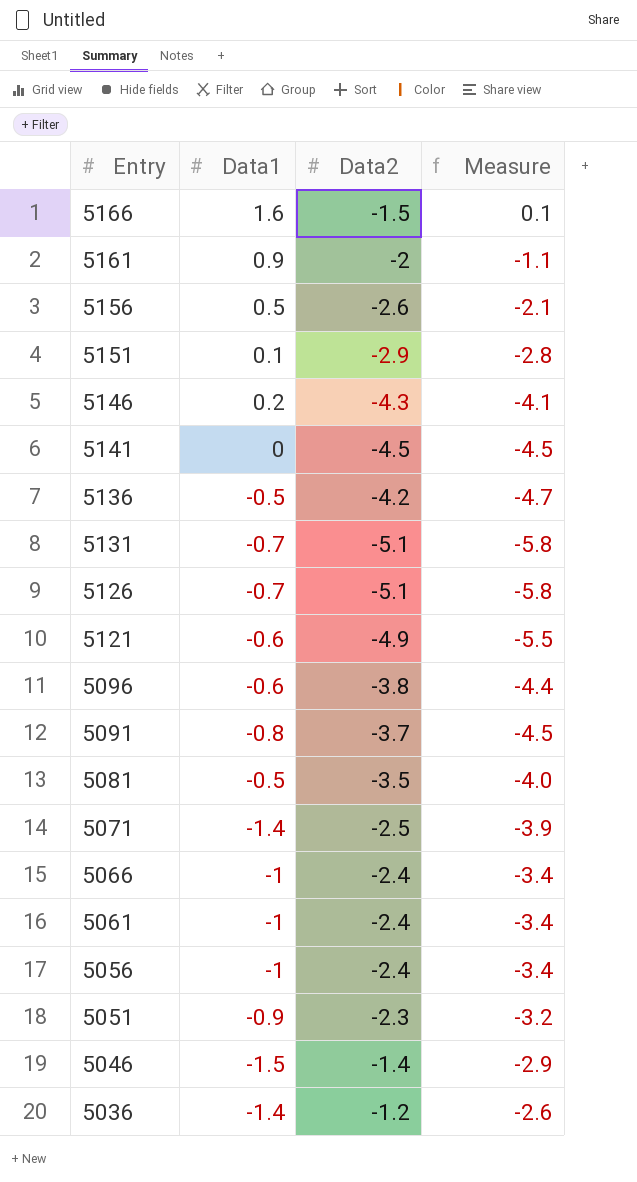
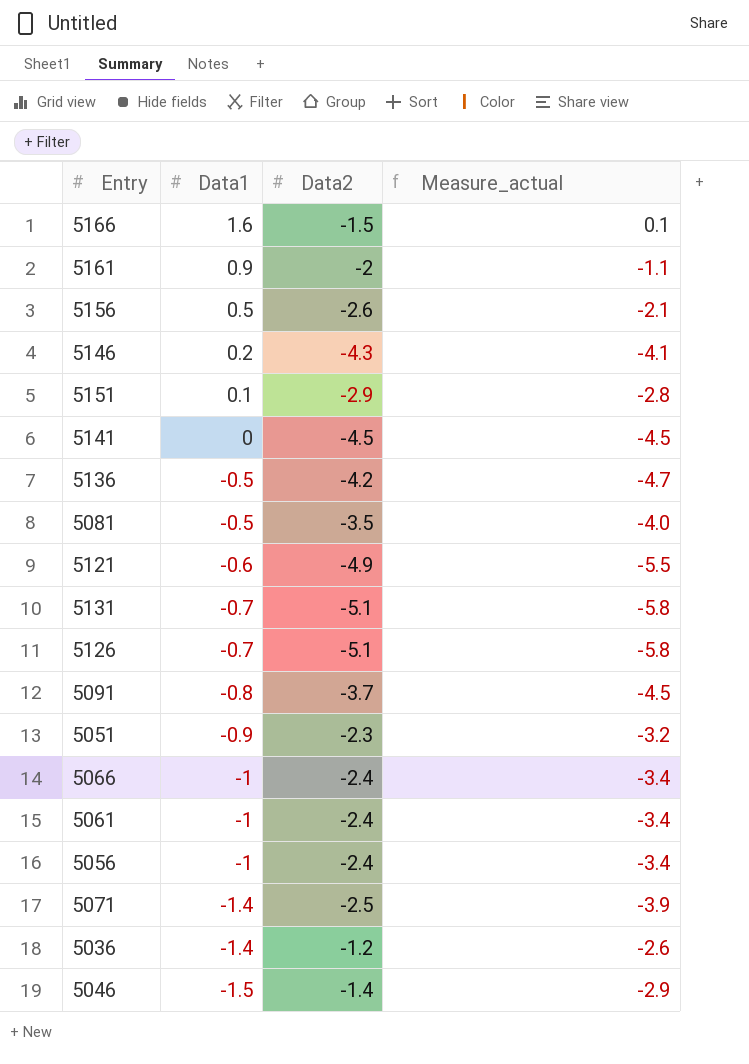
row order: Entry descending -> Data1 descending
column name: Measure -> Measure_actual
row 5096: -0.6 | -3.8 | -4.4 -> none

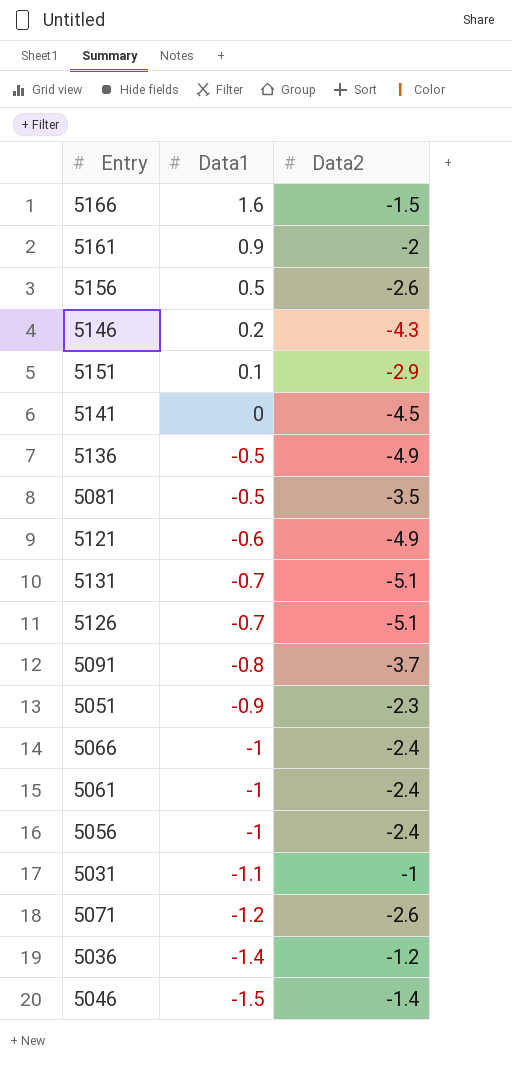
column Measure_actual | formula: [Data1] + [Data2] -> none
5136 | Data2: -4.2 -> -4.9
row 5031: none -> -1.1 | -1
5071 | Data1: -1.4 -> -1.2
5071 | Data2: -2.5 -> -2.6

